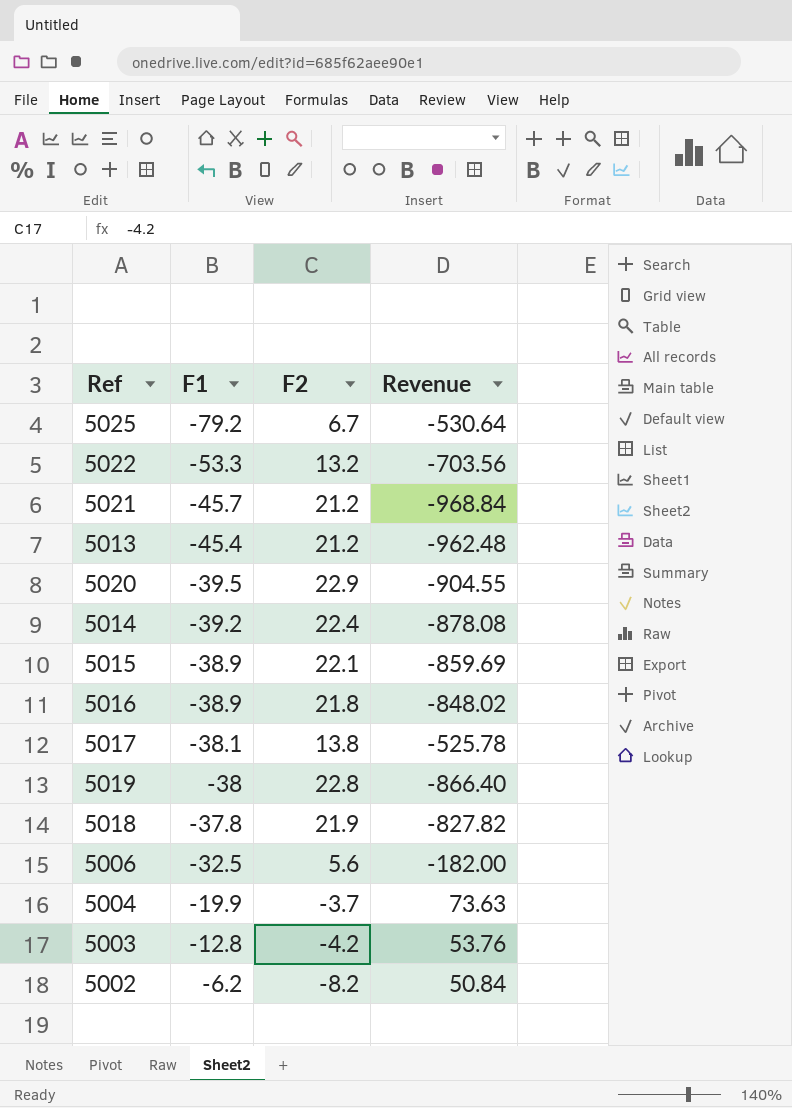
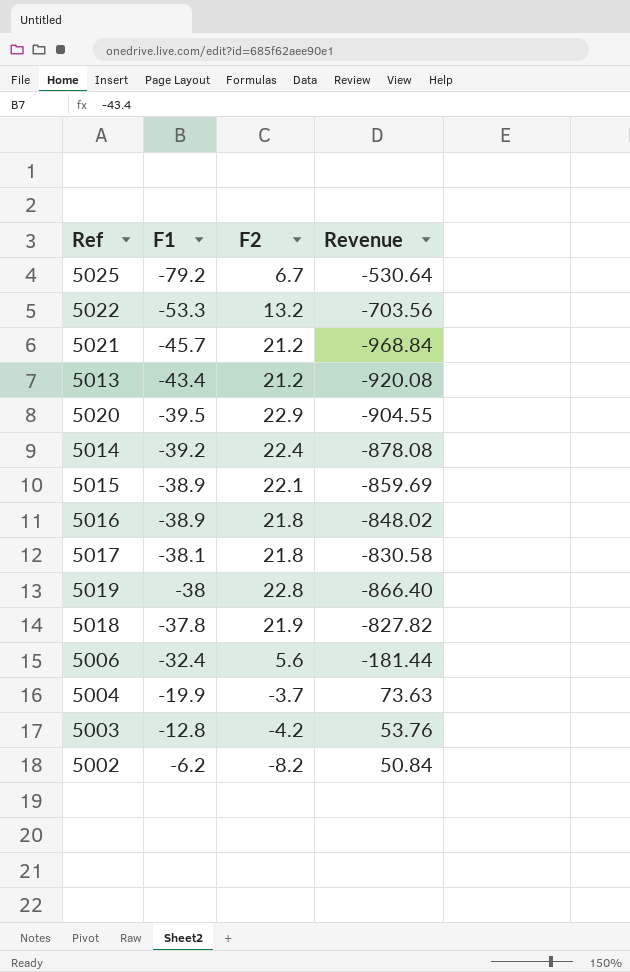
5013 | F1: -45.4 -> -43.4
5013 | Revenue: -962.48 -> -920.08
5017 | F2: 13.8 -> 21.8
5017 | Revenue: -525.78 -> -830.58
5006 | F1: -32.5 -> -32.4
5006 | Revenue: -182.00 -> -181.44

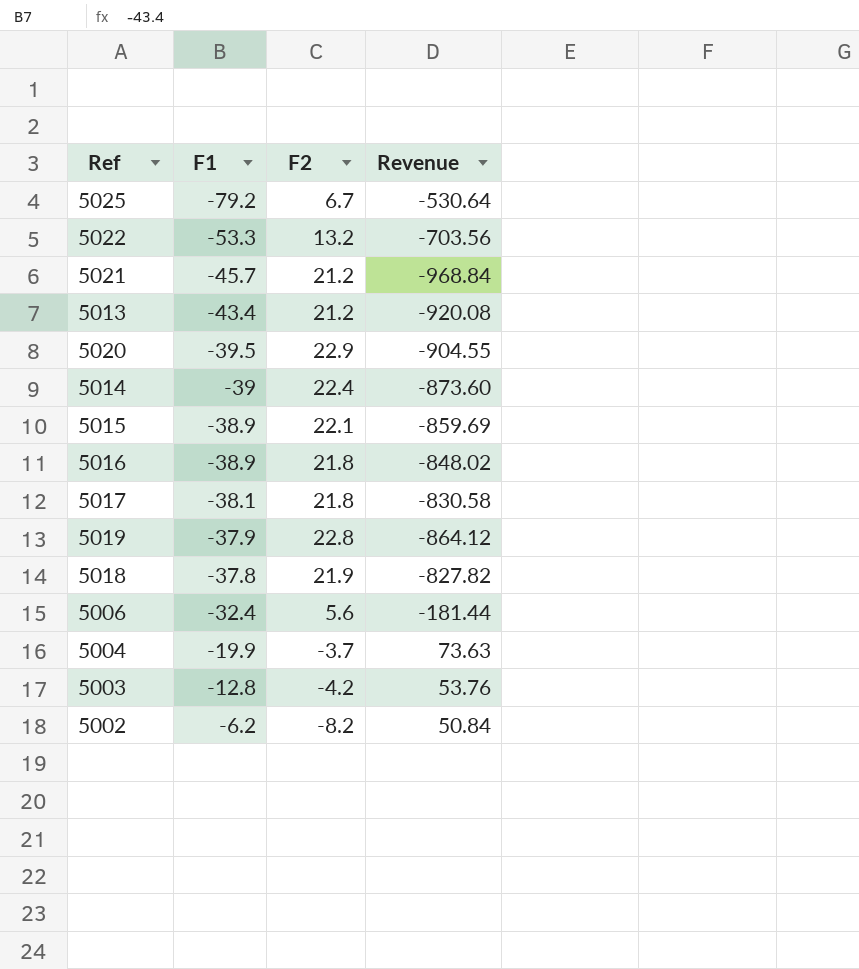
5014 | F1: -39.2 -> -39
5014 | Revenue: -878.08 -> -873.60
5019 | F1: -38 -> -37.9
5019 | Revenue: -866.40 -> -864.12

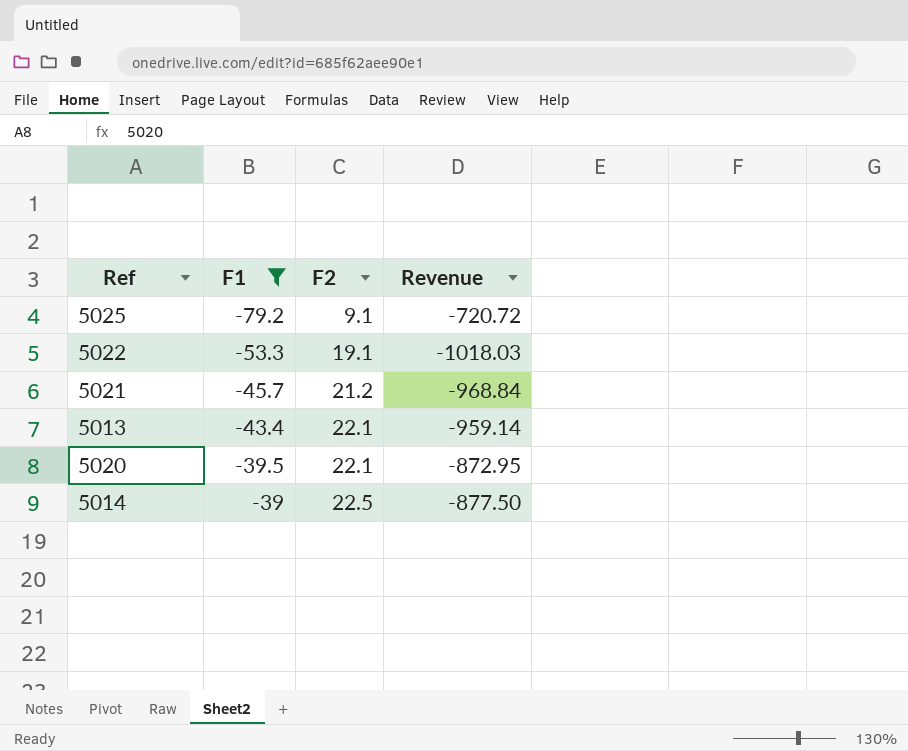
filter: none -> F1 <= -39
5025 | F2: 6.7 -> 9.1
5025 | Revenue: -530.64 -> -720.72
5022 | F2: 13.2 -> 19.1
5022 | Revenue: -703.56 -> -1018.03
5013 | F2: 21.2 -> 22.1
5013 | Revenue: -920.08 -> -959.14
5020 | F2: 22.9 -> 22.1
5020 | Revenue: -904.55 -> -872.95
5014 | F2: 22.4 -> 22.5
5014 | Revenue: -873.60 -> -877.50

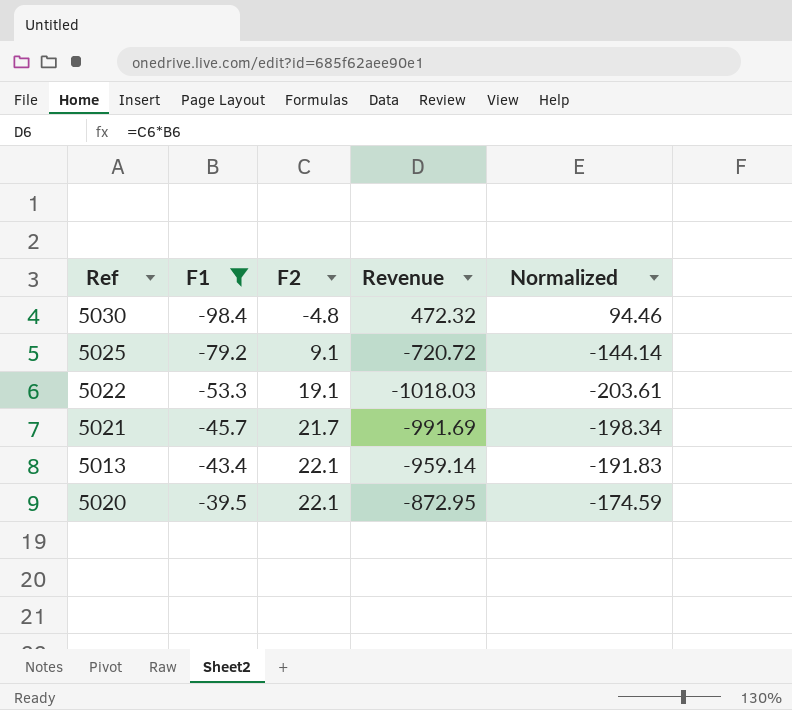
column Normalized | formula: none -> [Revenue] * 0.2
row 5014: -39 | 22.5 | -877.50 -> none
row 5030: none -> -98.4 | -4.8 | 472.32 | 94.46
5021 | F2: 21.2 -> 21.7
5021 | Revenue: -968.84 -> -991.69

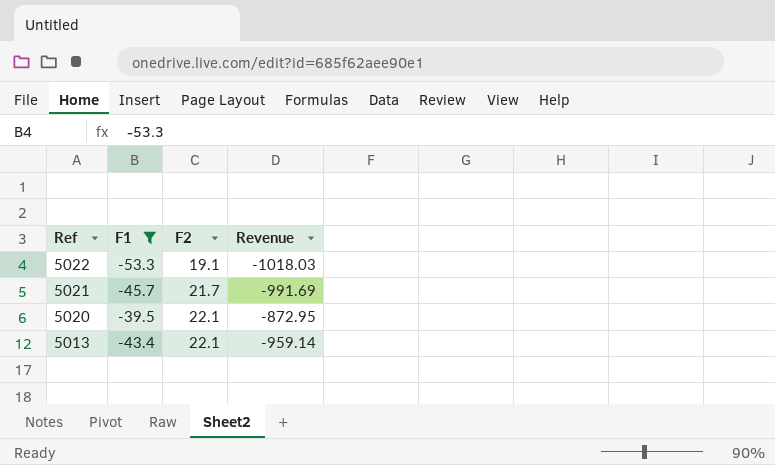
row order: F1 ascending -> Ref descending
column Normalized | formula: [Revenue] * 0.2 -> none
row 5030: -98.4 | -4.8 | 472.32 | 94.46 -> none
row 5025: -79.2 | 9.1 | -720.72 | -144.14 -> none

